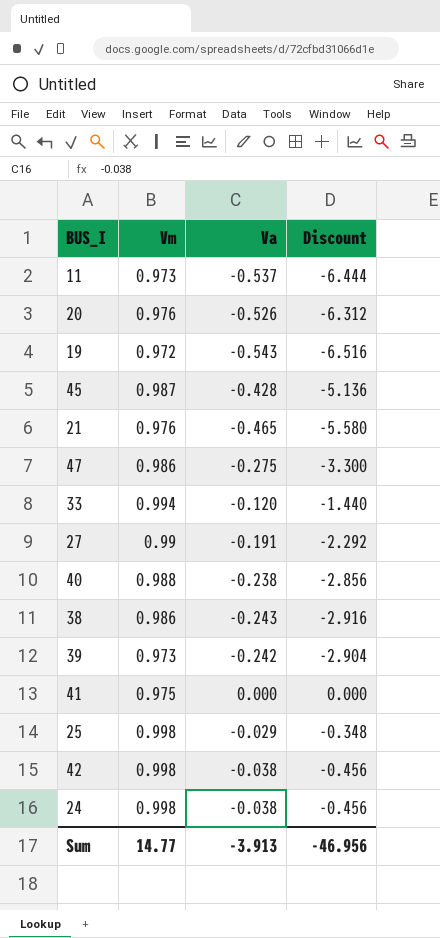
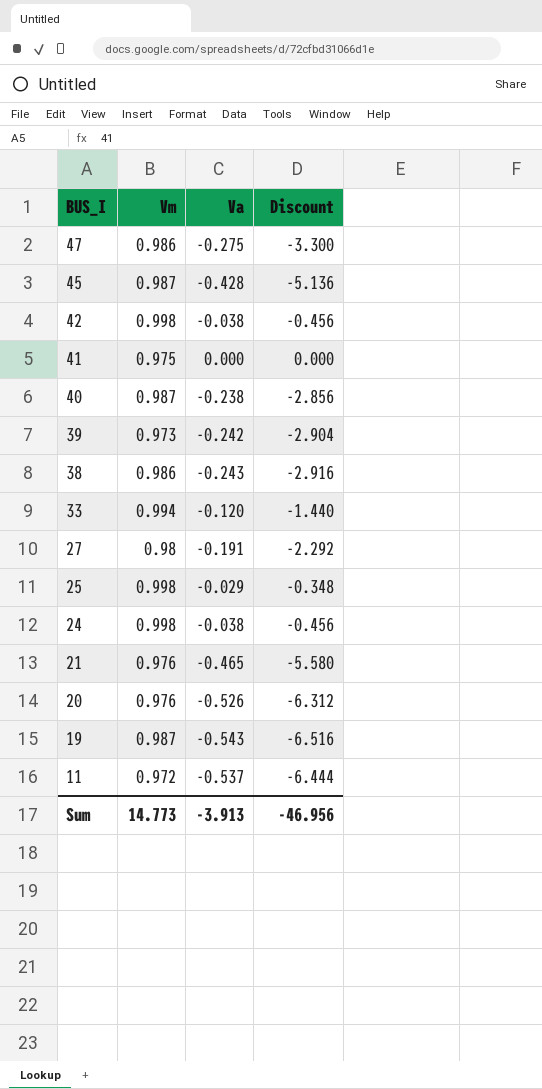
row order: none -> BUS_I descending
40 | Vm: 0.988 -> 0.987
27 | Vm: 0.99 -> 0.98
19 | Vm: 0.972 -> 0.987
11 | Vm: 0.973 -> 0.972
Sum | Vm: 14.77 -> 14.773

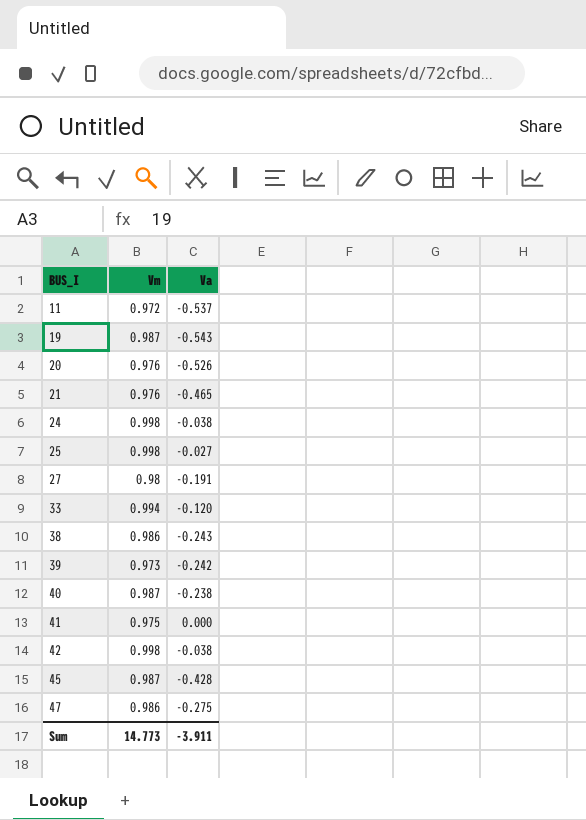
row order: BUS_I descending -> BUS_I ascending
column Discount | formula: [Va] * 12 -> none
25 | Va: -0.029 -> -0.027
Sum | Va: -3.913 -> -3.911

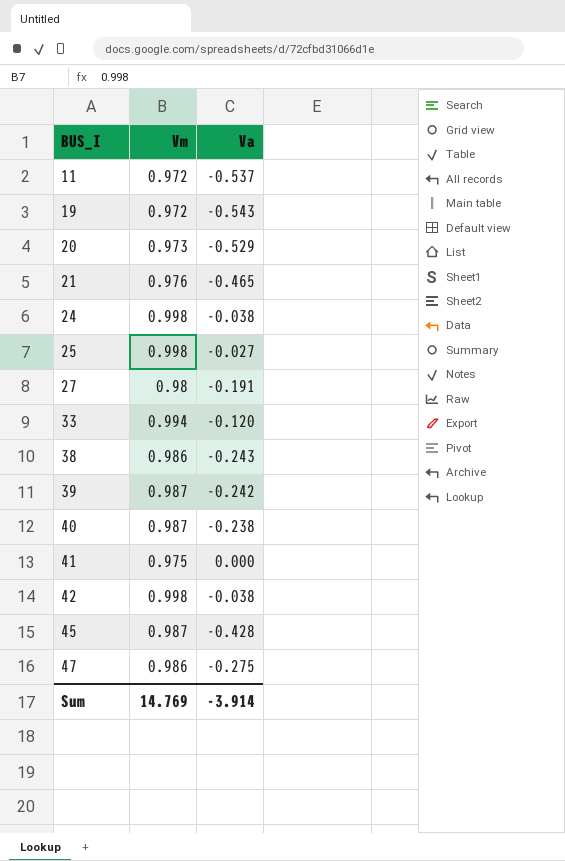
19 | Vm: 0.987 -> 0.972
20 | Vm: 0.976 -> 0.973
20 | Va: -0.526 -> -0.529
39 | Vm: 0.973 -> 0.987
Sum | Vm: 14.773 -> 14.769
Sum | Va: -3.911 -> -3.914

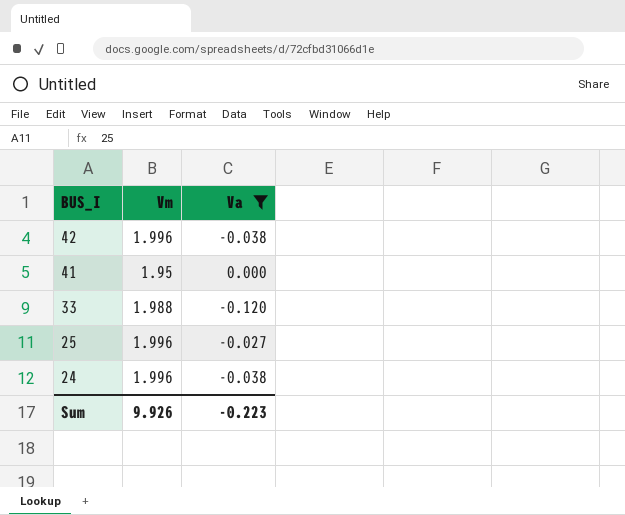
filter: none -> Va >= -0.120
row order: BUS_I ascending -> BUS_I descending
42 | Vm: 0.998 -> 1.996
41 | Vm: 0.975 -> 1.95
33 | Vm: 0.994 -> 1.988
25 | Vm: 0.998 -> 1.996
24 | Vm: 0.998 -> 1.996
Sum | Vm: 14.769 -> 9.926
Sum | Va: -3.914 -> -0.223

